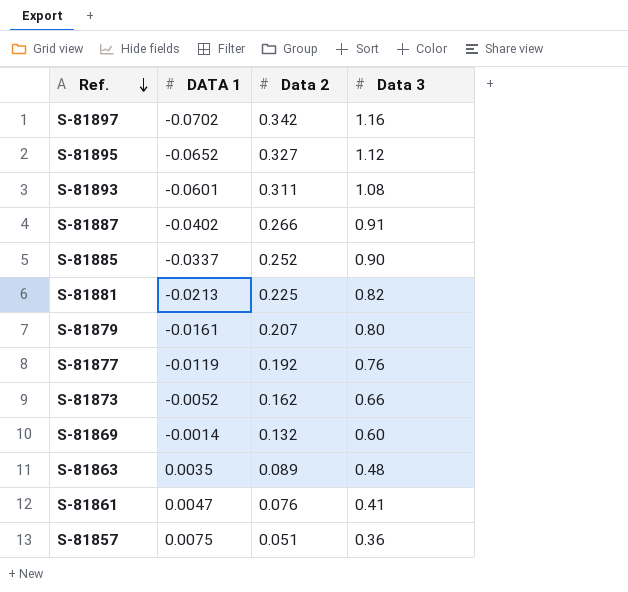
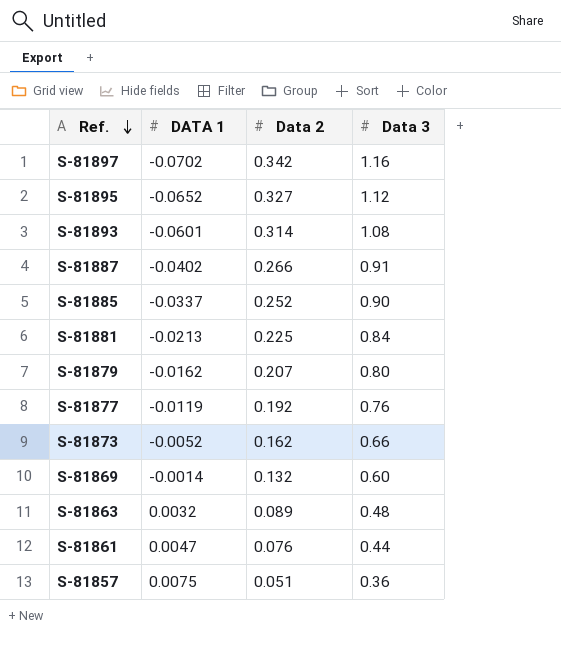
S-81893 | Data 2: 0.311 -> 0.314
S-81881 | Data 3: 0.82 -> 0.84
S-81879 | DATA 1: -0.0161 -> -0.0162
S-81863 | DATA 1: 0.0035 -> 0.0032
S-81861 | Data 3: 0.41 -> 0.44

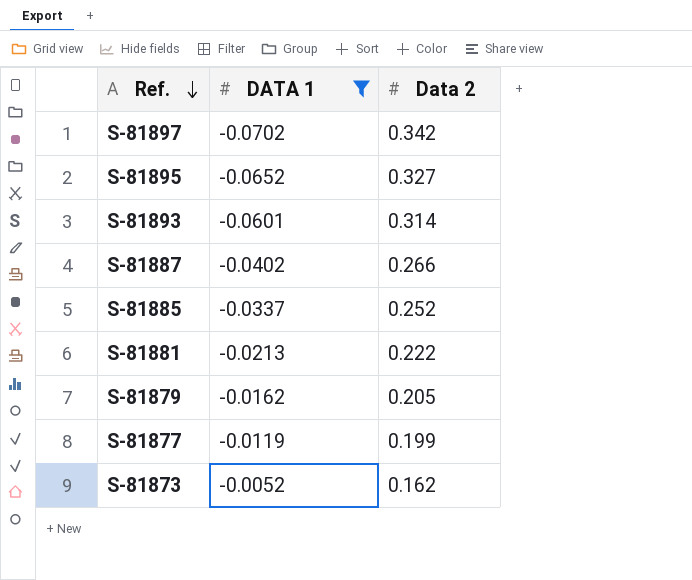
filter: none -> DATA 1 <= -0.0052
column Data 3 | position: 4 -> none
S-81881 | Data 2: 0.225 -> 0.222
S-81879 | Data 2: 0.207 -> 0.205
S-81877 | Data 2: 0.192 -> 0.199

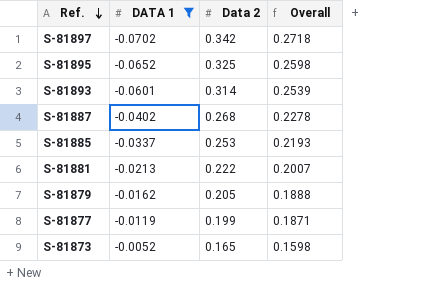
column Overall | formula: none -> [DATA 1] + [Data 2]
S-81895 | Data 2: 0.327 -> 0.325
S-81887 | Data 2: 0.266 -> 0.268
S-81885 | Data 2: 0.252 -> 0.253
S-81873 | Data 2: 0.162 -> 0.165

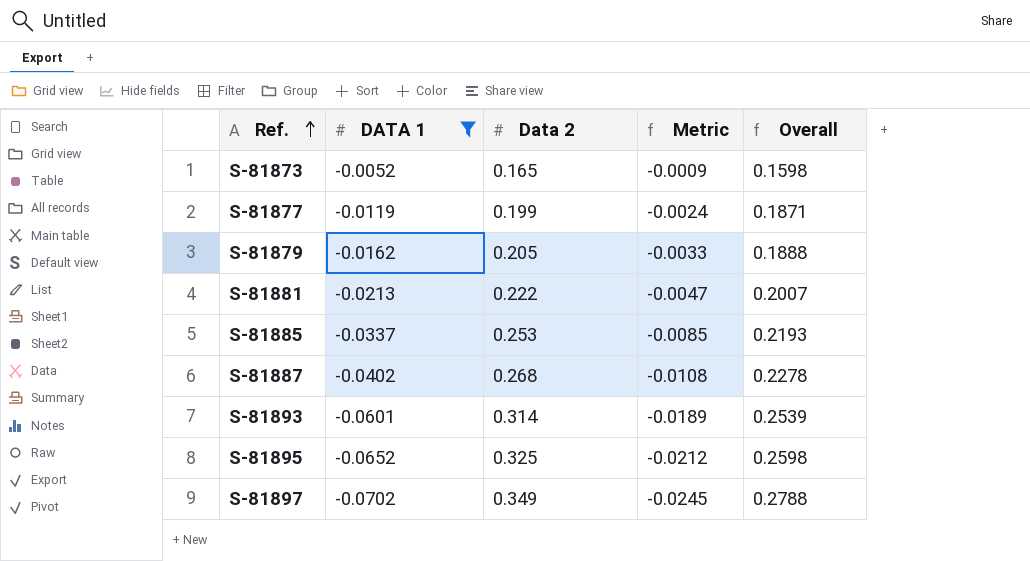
row order: Ref. descending -> Ref. ascending
column Metric | formula: none -> [DATA 1] * [Data 2]
S-81897 | Data 2: 0.342 -> 0.349
S-81897 | Overall: 0.2718 -> 0.2788

